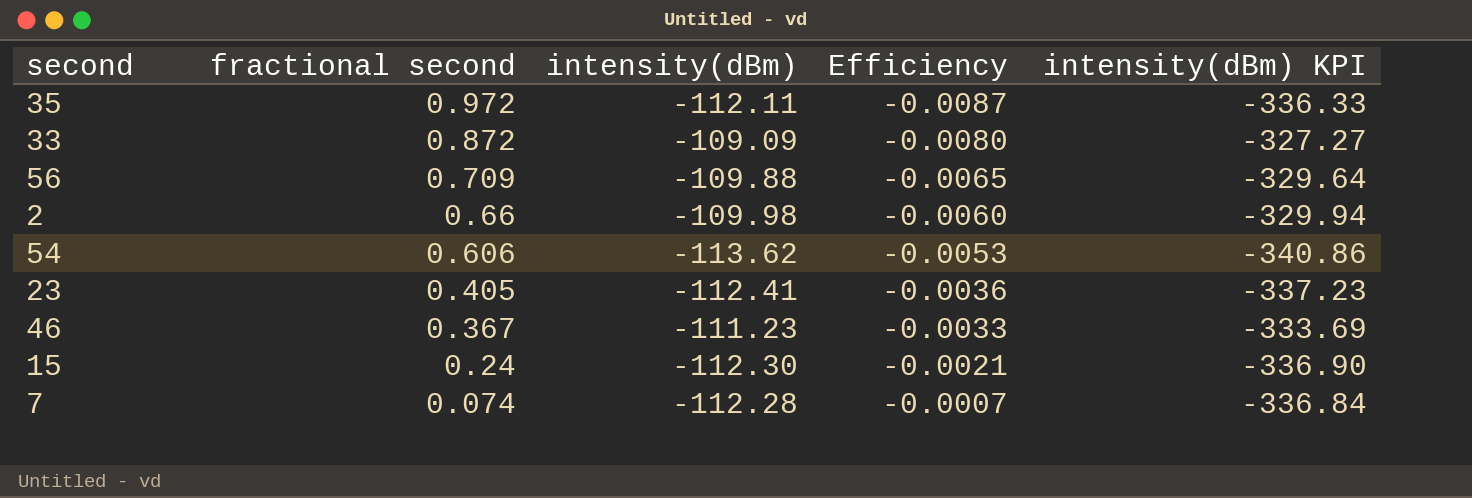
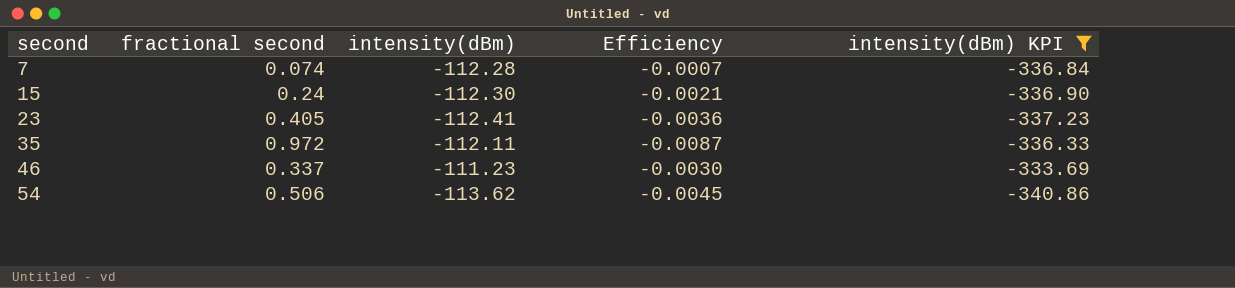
filter: none -> intensity(dBm) KPI <= -333.69
row order: fractional second descending -> second ascending
46 | fractional second: 0.367 -> 0.337
46 | Efficiency: -0.0033 -> -0.0030
54 | fractional second: 0.606 -> 0.506
54 | Efficiency: -0.0053 -> -0.0045

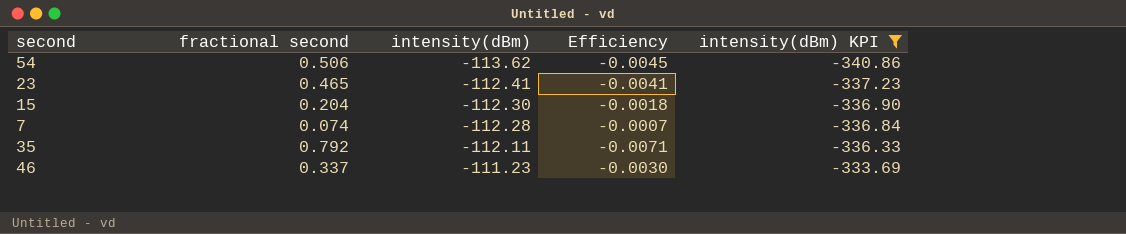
row order: second ascending -> intensity(dBm) ascending
23 | fractional second: 0.405 -> 0.465
23 | Efficiency: -0.0036 -> -0.0041
15 | fractional second: 0.24 -> 0.204
15 | Efficiency: -0.0021 -> -0.0018
35 | fractional second: 0.972 -> 0.792
35 | Efficiency: -0.0087 -> -0.0071

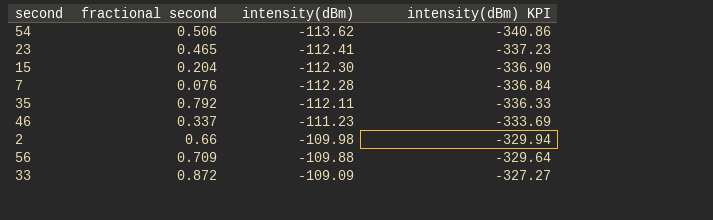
filter: intensity(dBm) KPI <= -333.69 -> none
column Efficiency | formula: [fractional second] / [intensity(dBm)] -> none
7 | fractional second: 0.074 -> 0.076

